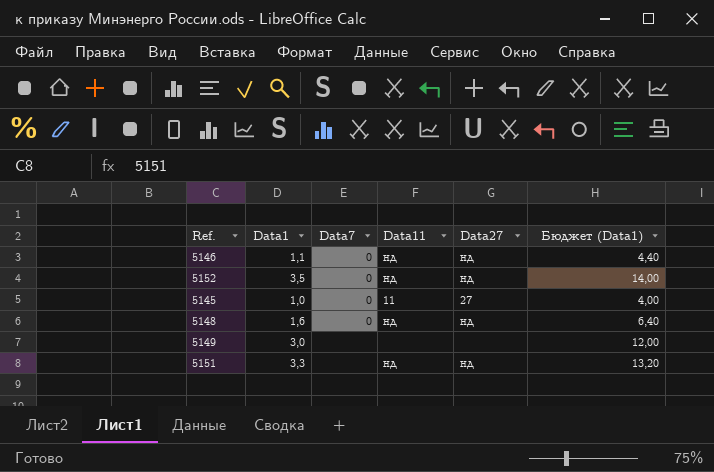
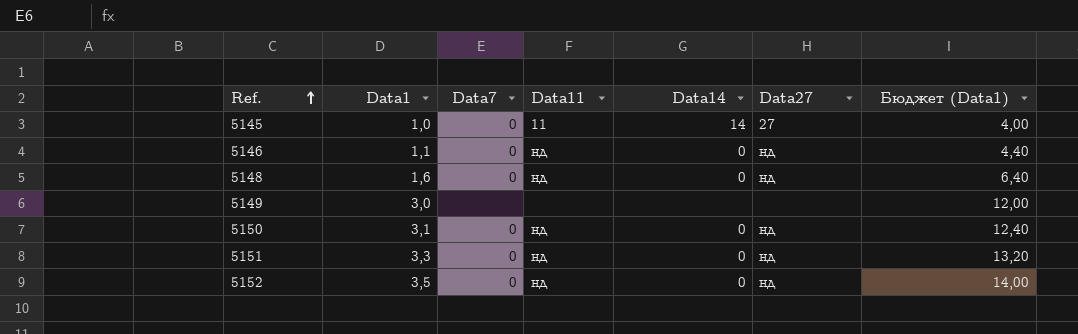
row order: none -> Ref. ascending
column Data14 | position: none -> 5
row 5150: none -> 3,1 | 0 | нд | 0 | нд | 12,40
5151 | Data7: none -> 0

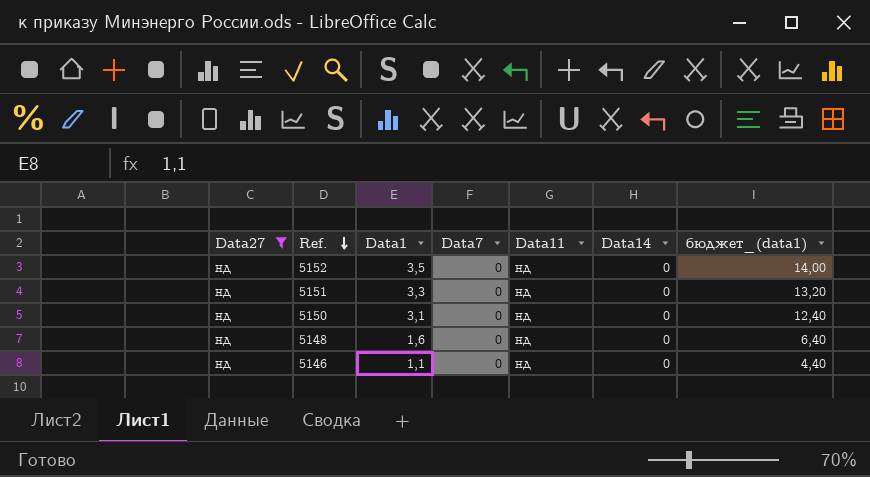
filter: none -> Data27 = нд
row order: Ref. ascending -> Ref. descending
column Data27 | position: 6 -> 1
column name: Бюджет (Data1) -> бюджет_(data1)

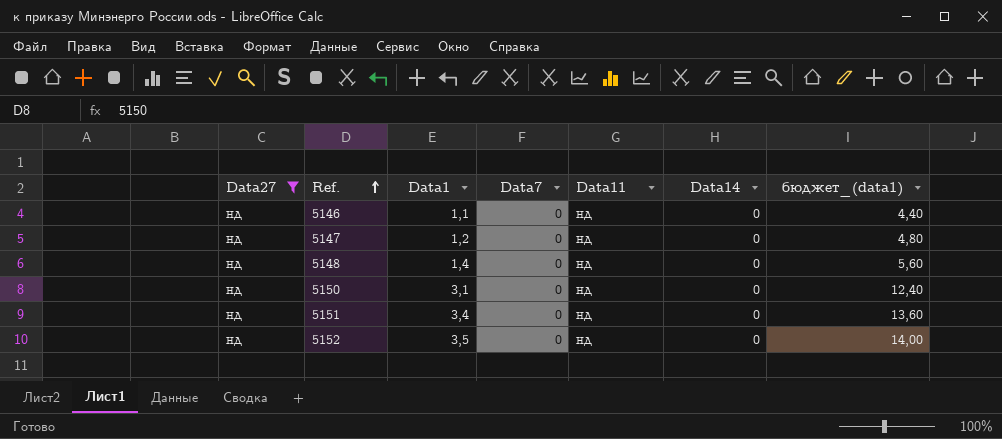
row order: Ref. descending -> Ref. ascending
row 5147: none -> нд | 1,2 | 0 | нд | 0 | 4,80
5148 | Data1: 1,6 -> 1,4
5148 | бюджет_(data1): 6,40 -> 5,60
5151 | Data1: 3,3 -> 3,4
5151 | бюджет_(data1): 13,20 -> 13,60

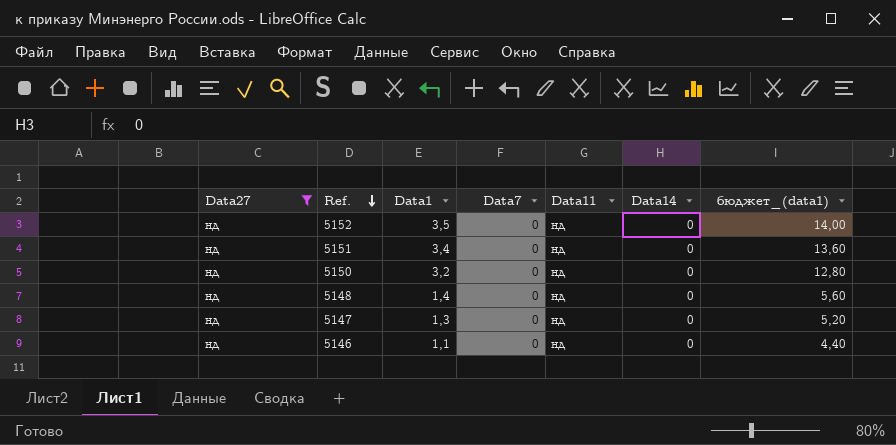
row order: Ref. ascending -> Ref. descending
5150 | Data1: 3,1 -> 3,2
5150 | бюджет_(data1): 12,40 -> 12,80
5147 | Data1: 1,2 -> 1,3
5147 | бюджет_(data1): 4,80 -> 5,20

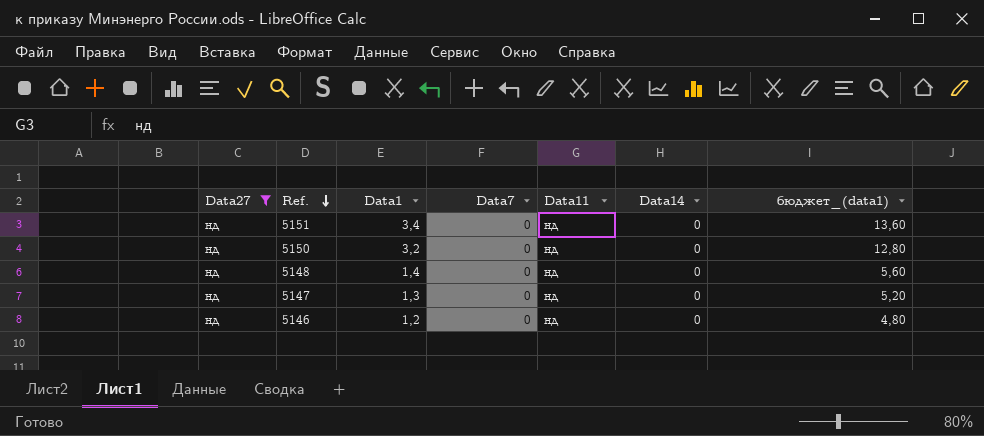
row 5152: нд | 3,5 | 0 | нд | 0 | 14,00 -> none
5146 | Data1: 1,1 -> 1,2
5146 | бюджет_(data1): 4,40 -> 4,80

